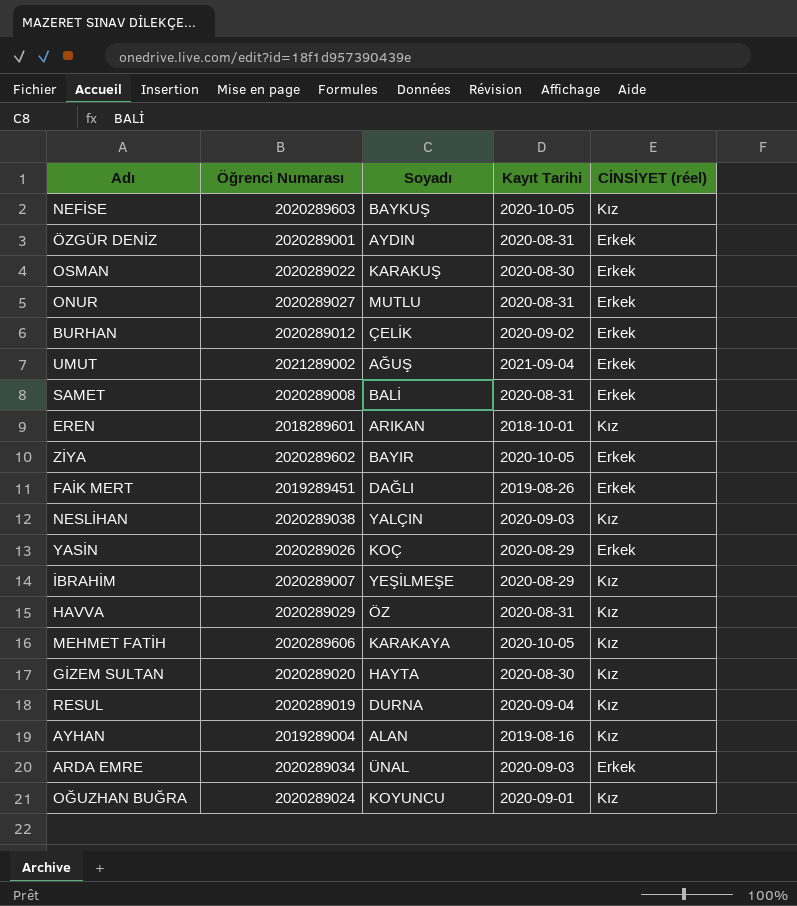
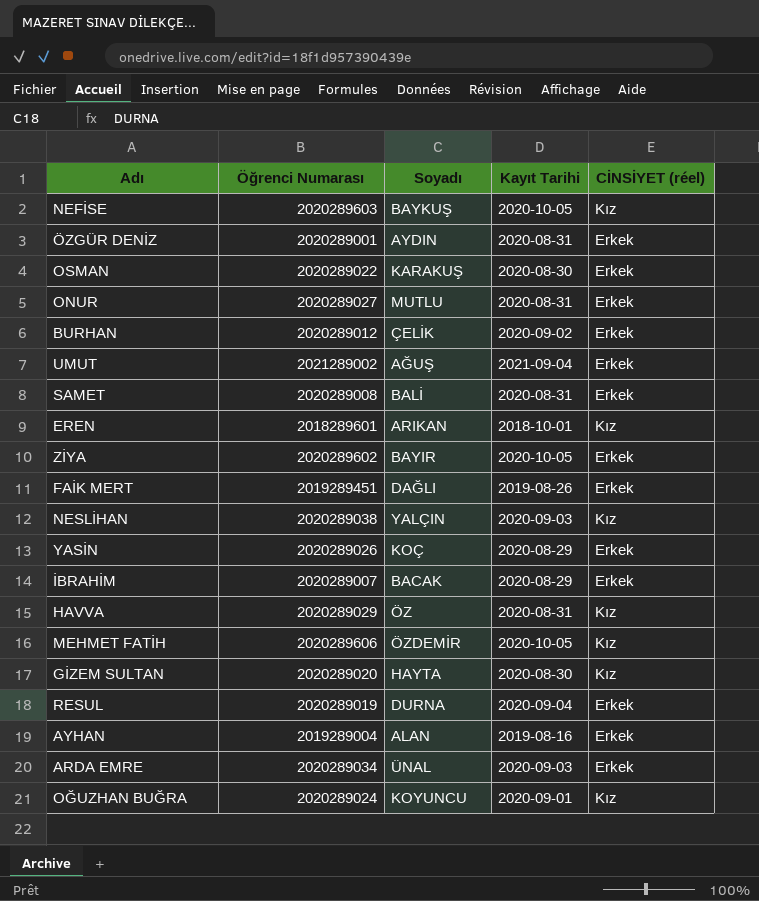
İBRAHİM | Soyadı: YEŞİLMEŞE -> BACAK
İBRAHİM | CİNSİYET (réel): Kız -> Erkek
MEHMET FATİH | Soyadı: KARAKAYA -> ÖZDEMİR
RESUL | CİNSİYET (réel): Kız -> Erkek
AYHAN | CİNSİYET (réel): Kız -> Erkek

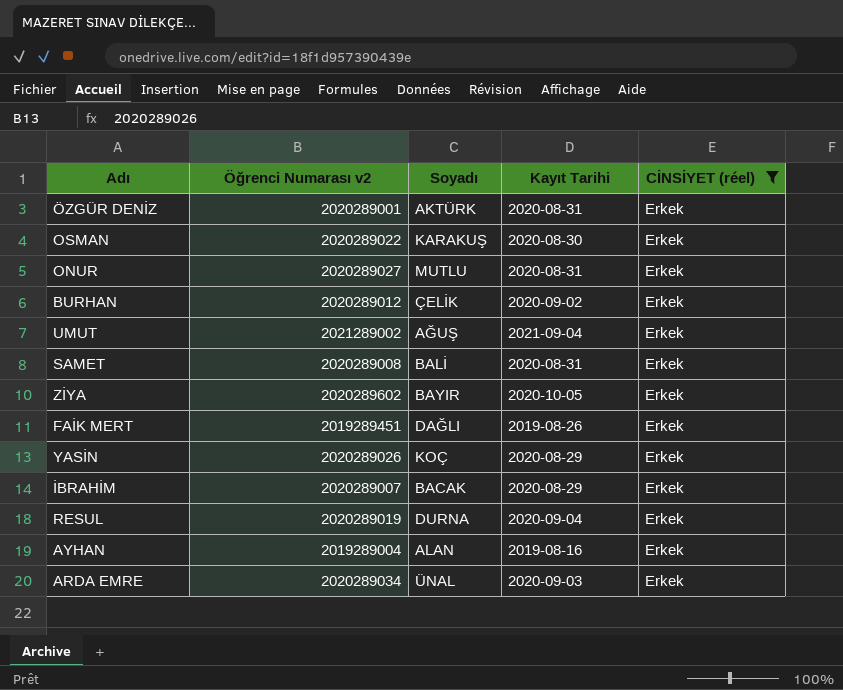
filter: none -> CİNSİYET (réel) = Erkek
column name: Öğrenci Numarası -> Öğrenci Numarası v2
ÖZGÜR DENİZ | Soyadı: AYDIN -> AKTÜRK

